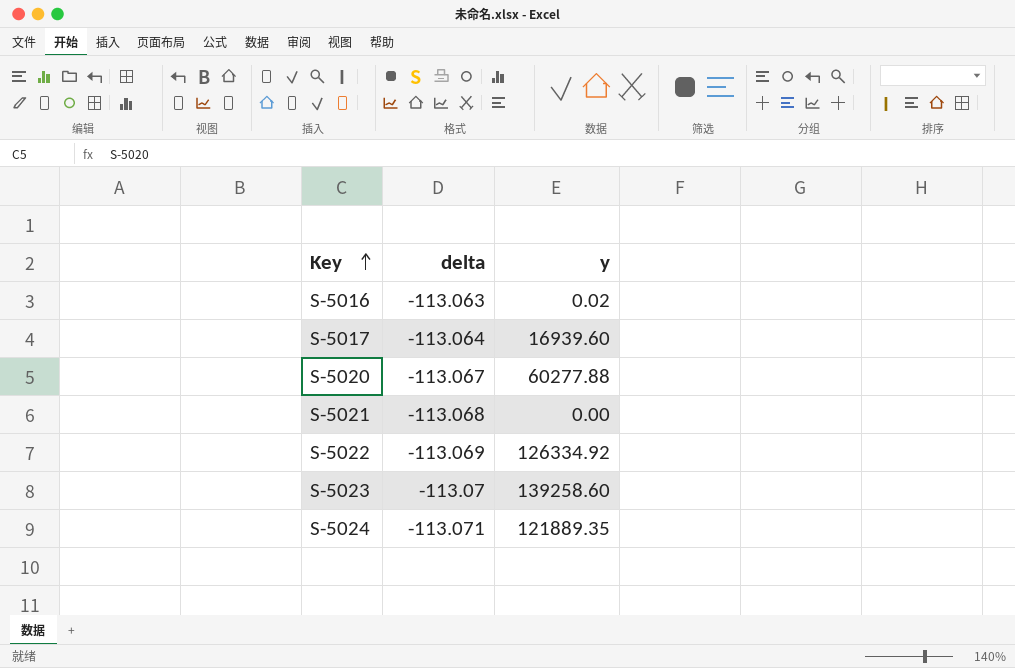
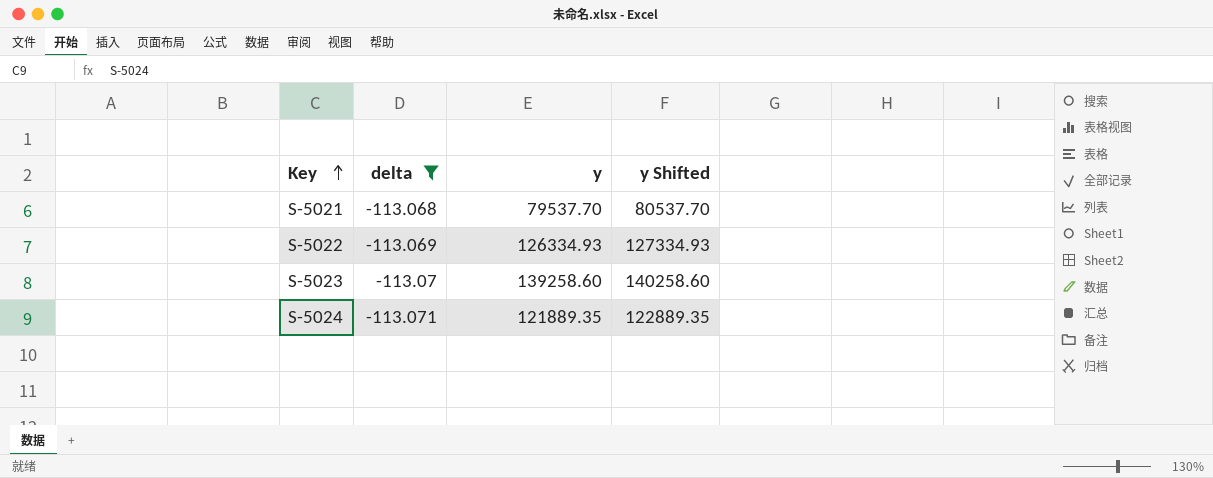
filter: none -> delta <= -113.068
column y Shifted | formula: none -> [y] + 1000
S-5021 | y: 0.00 -> 79537.70
S-5022 | y: 126334.92 -> 126334.93

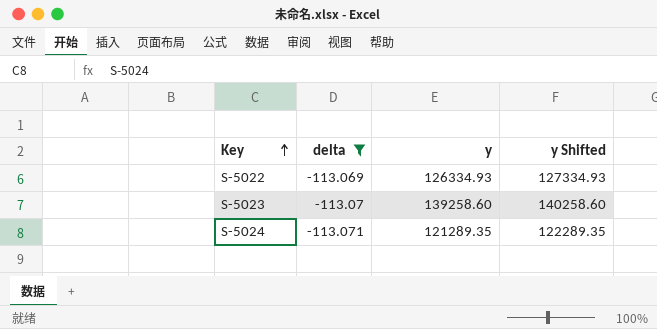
row S-5021: -113.068 | 79537.70 | 80537.70 -> none
S-5024 | y: 121889.35 -> 121289.35
S-5024 | y Shifted: 122889.35 -> 122289.35

